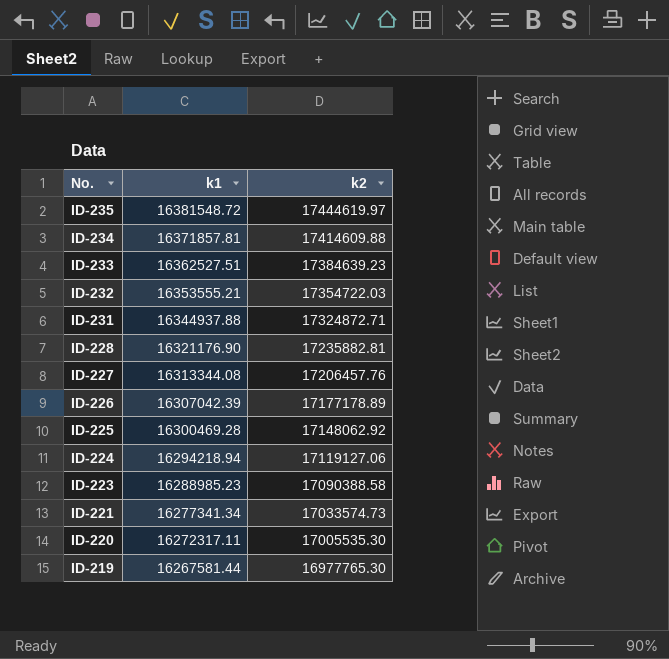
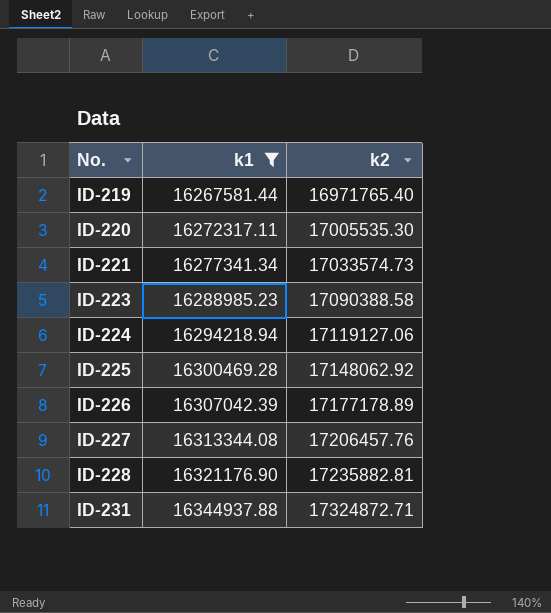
filter: none -> k1 <= 16344937.88
row order: No. descending -> No. ascending
ID-219 | k2: 16977765.30 -> 16971765.40

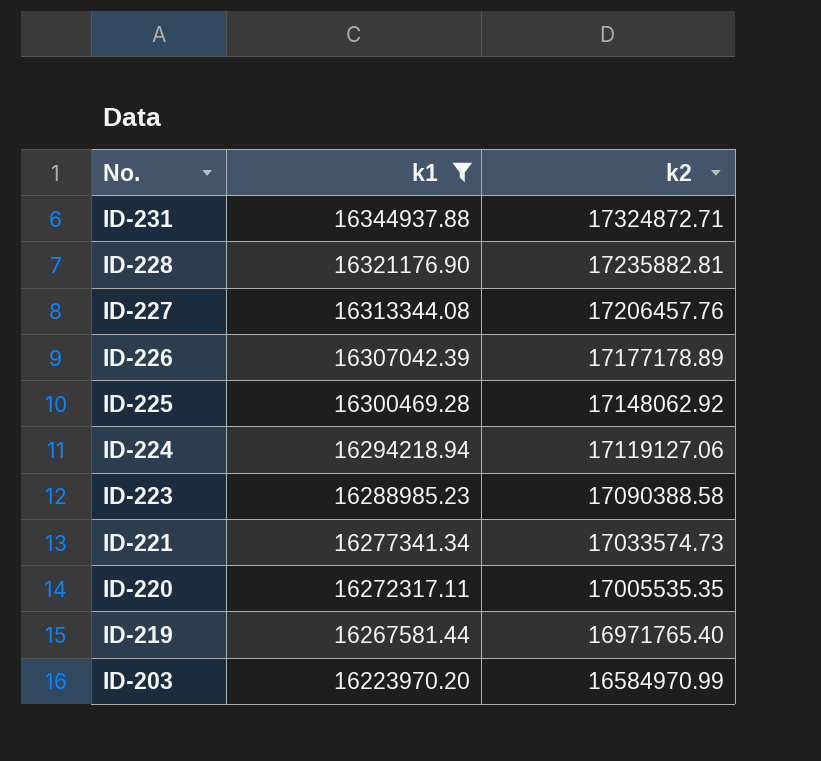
row order: No. ascending -> No. descending
ID-220 | k2: 17005535.30 -> 17005535.35
row ID-203: none -> 16223970.20 | 16584970.99

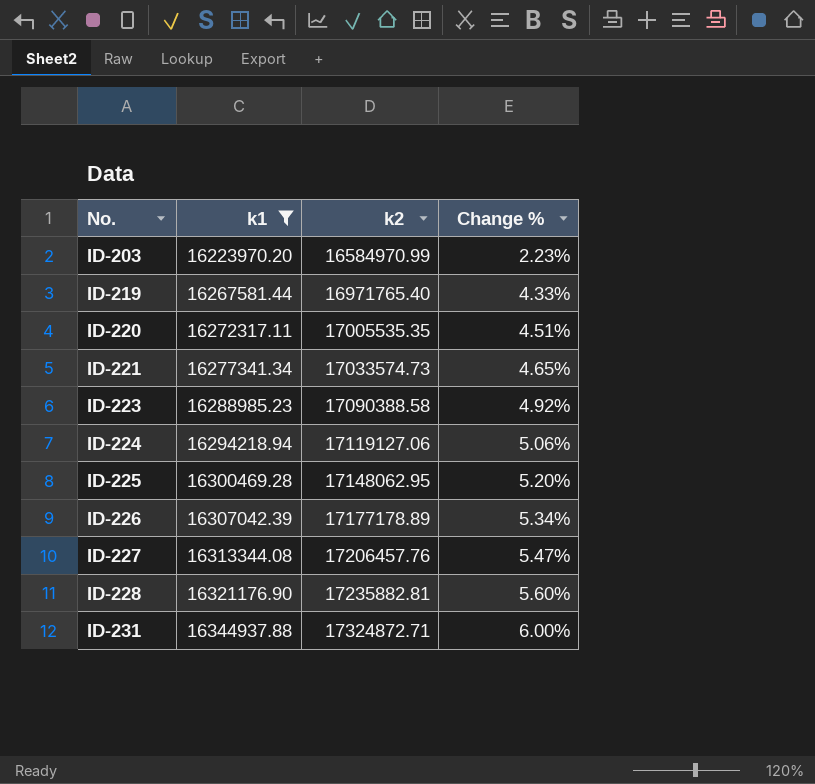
row order: No. descending -> No. ascending
column Change % | formula: none -> ([k2] - [k1]) / [k1]
ID-225 | k2: 17148062.92 -> 17148062.95

